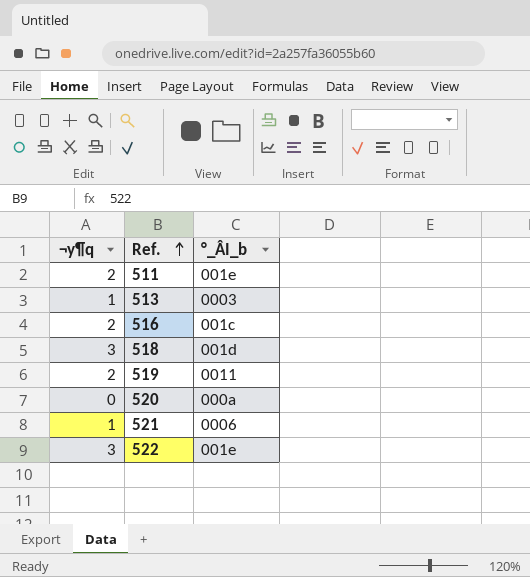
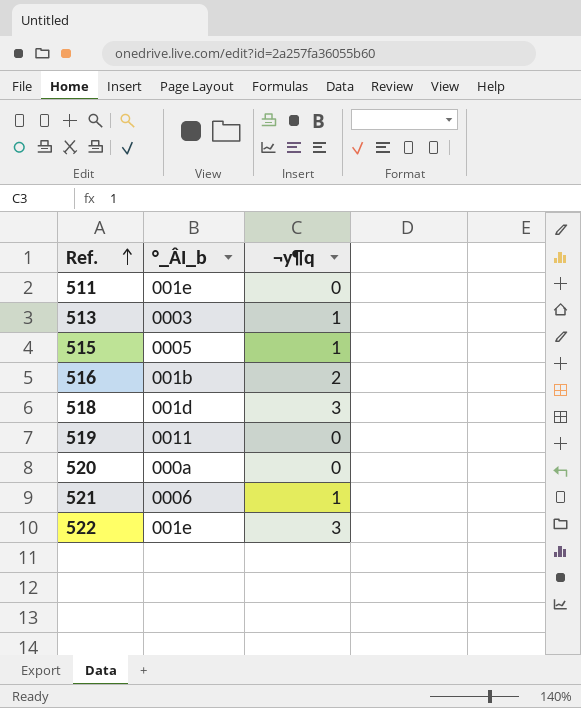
column ¬y¶q | position: 1 -> 3
511 | ¬y¶q: 2 -> 0
row 515: none -> 0005 | 1
516 | °_ÂI_b: 001c -> 001b
519 | ¬y¶q: 2 -> 0

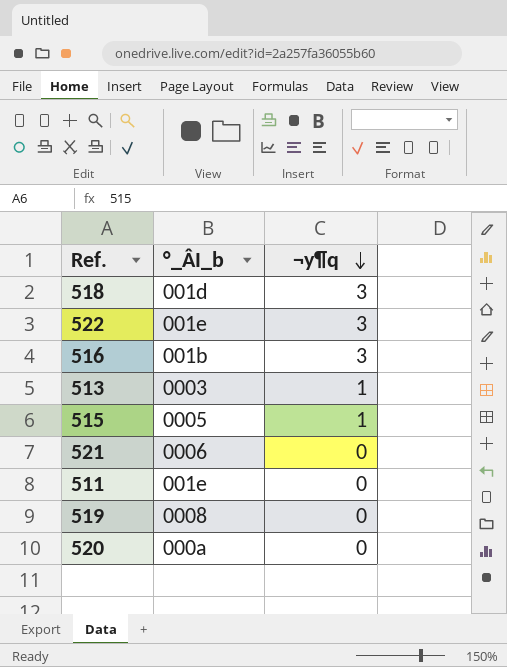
row order: Ref. ascending -> ¬y¶q descending
516 | ¬y¶q: 2 -> 3
521 | ¬y¶q: 1 -> 0
519 | °_ÂI_b: 0011 -> 0008

